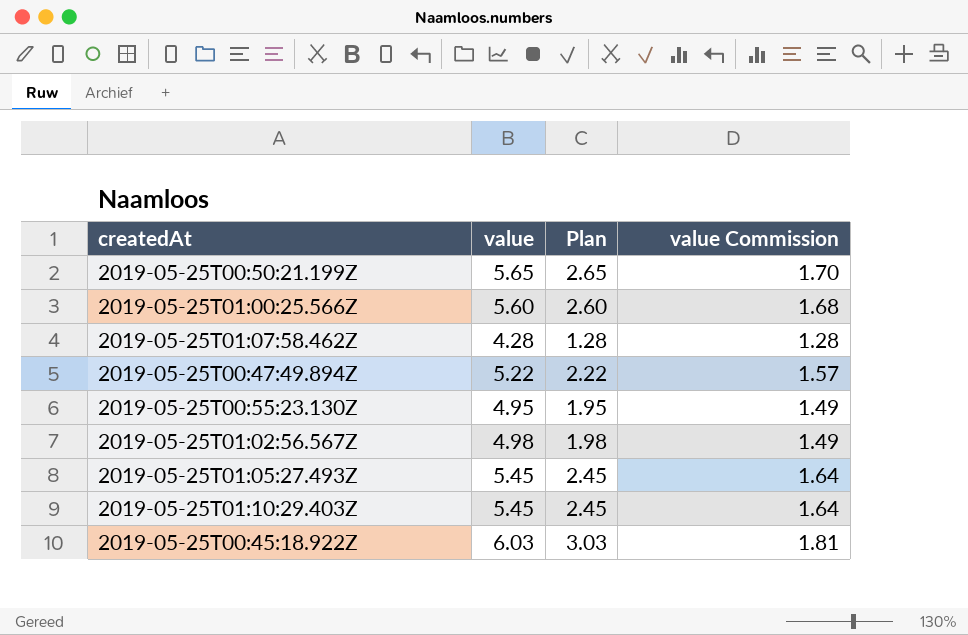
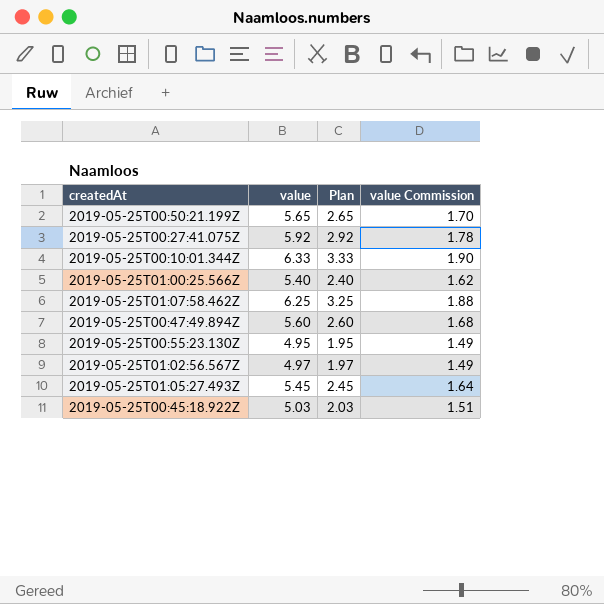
row 2019-05-25T01:10:29.403Z: 5.45 | 2.45 | 1.64 -> none
row 2019-05-25T00:27:41.075Z: none -> 5.92 | 2.92 | 1.78
row 2019-05-25T00:10:01.344Z: none -> 6.33 | 3.33 | 1.90
2019-05-25T01:00:25.566Z | value: 5.60 -> 5.40
2019-05-25T01:00:25.566Z | Plan: 2.60 -> 2.40
2019-05-25T01:00:25.566Z | value Commission: 1.68 -> 1.62
2019-05-25T01:07:58.462Z | value: 4.28 -> 6.25
2019-05-25T01:07:58.462Z | Plan: 1.28 -> 3.25
2019-05-25T01:07:58.462Z | value Commission: 1.28 -> 1.88
2019-05-25T00:47:49.894Z | value: 5.22 -> 5.60
2019-05-25T00:47:49.894Z | Plan: 2.22 -> 2.60
2019-05-25T00:47:49.894Z | value Commission: 1.57 -> 1.68
2019-05-25T01:02:56.567Z | value: 4.98 -> 4.97
2019-05-25T01:02:56.567Z | Plan: 1.98 -> 1.97
2019-05-25T00:45:18.922Z | value: 6.03 -> 5.03
2019-05-25T00:45:18.922Z | Plan: 3.03 -> 2.03
2019-05-25T00:45:18.922Z | value Commission: 1.81 -> 1.51

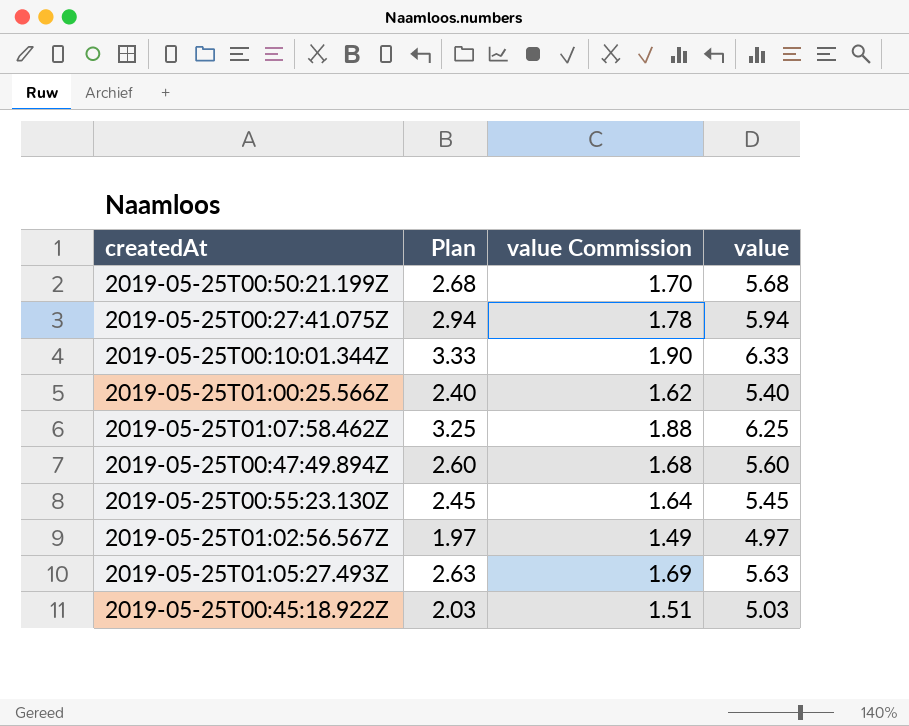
column value | position: 2 -> 4
2019-05-25T00:50:21.199Z | Plan: 2.65 -> 2.68
2019-05-25T00:50:21.199Z | value: 5.65 -> 5.68
2019-05-25T00:27:41.075Z | Plan: 2.92 -> 2.94
2019-05-25T00:27:41.075Z | value: 5.92 -> 5.94
2019-05-25T00:55:23.130Z | Plan: 1.95 -> 2.45
2019-05-25T00:55:23.130Z | value Commission: 1.49 -> 1.64
2019-05-25T00:55:23.130Z | value: 4.95 -> 5.45
2019-05-25T01:05:27.493Z | Plan: 2.45 -> 2.63
2019-05-25T01:05:27.493Z | value Commission: 1.64 -> 1.69
2019-05-25T01:05:27.493Z | value: 5.45 -> 5.63

